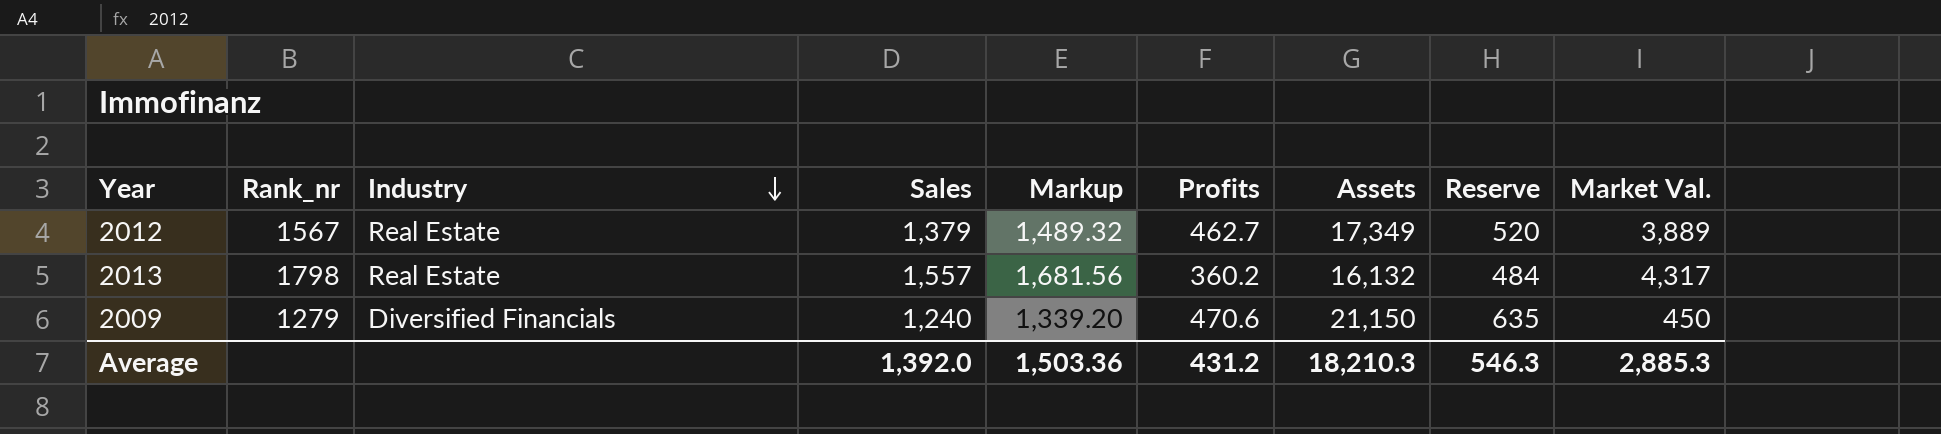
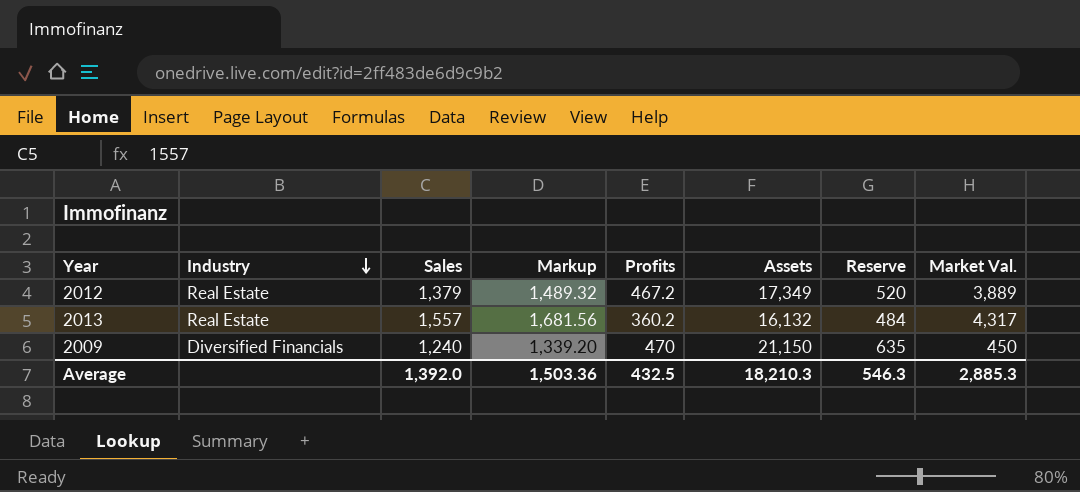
column Rank_nr | position: 2 -> none
2012 | Profits: 462.7 -> 467.2
2009 | Profits: 470.6 -> 470
Average | Profits: 431.2 -> 432.5

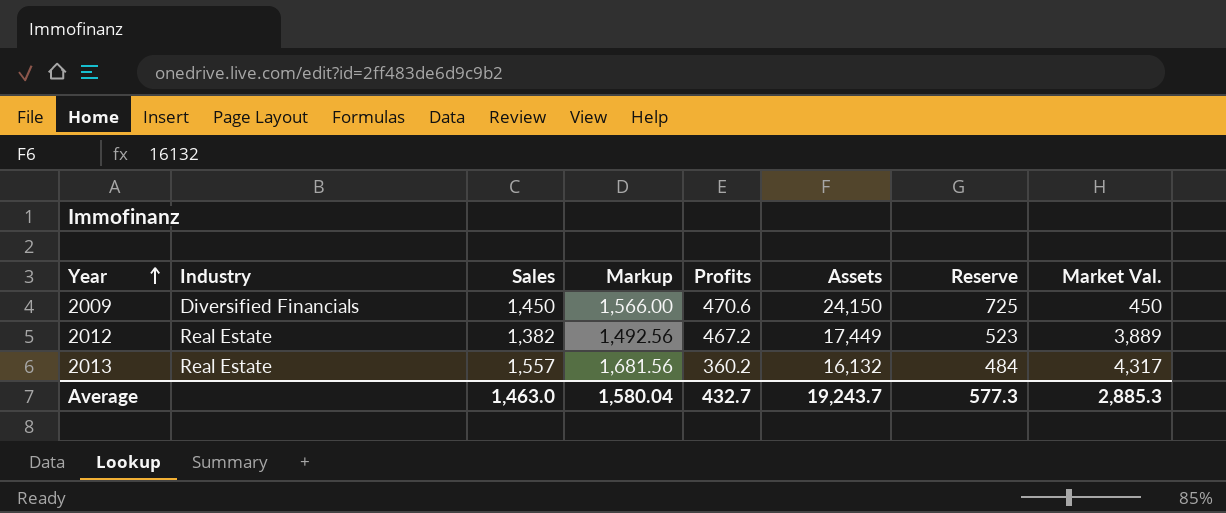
row order: Industry descending -> Year ascending
2009 | Sales: 1,240 -> 1,450
2009 | Markup: 1,339.20 -> 1,566.00
2009 | Profits: 470 -> 470.6
2009 | Assets: 21,150 -> 24,150
2009 | Reserve: 635 -> 725
2012 | Sales: 1,379 -> 1,382
2012 | Markup: 1,489.32 -> 1,492.56
2012 | Assets: 17,349 -> 17,449
2012 | Reserve: 520 -> 523
Average | Sales: 1,392.0 -> 1,463.0
Average | Markup: 1,503.36 -> 1,580.04
Average | Profits: 432.5 -> 432.7
Average | Assets: 18,210.3 -> 19,243.7
Average | Reserve: 546.3 -> 577.3

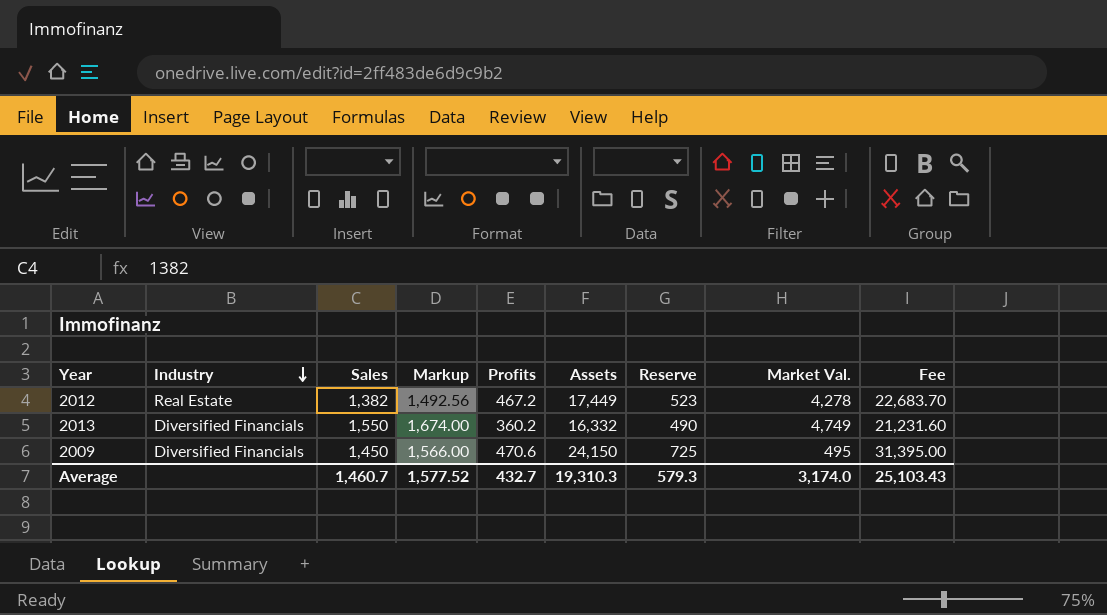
row order: Year ascending -> Industry descending
column Fee | formula: none -> [Assets] * 1.3
2012 | Market Val.: 3,889 -> 4,278
2013 | Industry: Real Estate -> Diversified Financials
2013 | Sales: 1,557 -> 1,550
2013 | Markup: 1,681.56 -> 1,674.00
2013 | Assets: 16,132 -> 16,332
2013 | Reserve: 484 -> 490
2013 | Market Val.: 4,317 -> 4,749
2009 | Market Val.: 450 -> 495
Average | Sales: 1,463.0 -> 1,460.7
Average | Markup: 1,580.04 -> 1,577.52
Average | Assets: 19,243.7 -> 19,310.3
Average | Reserve: 577.3 -> 579.3
Average | Market Val.: 2,885.3 -> 3,174.0

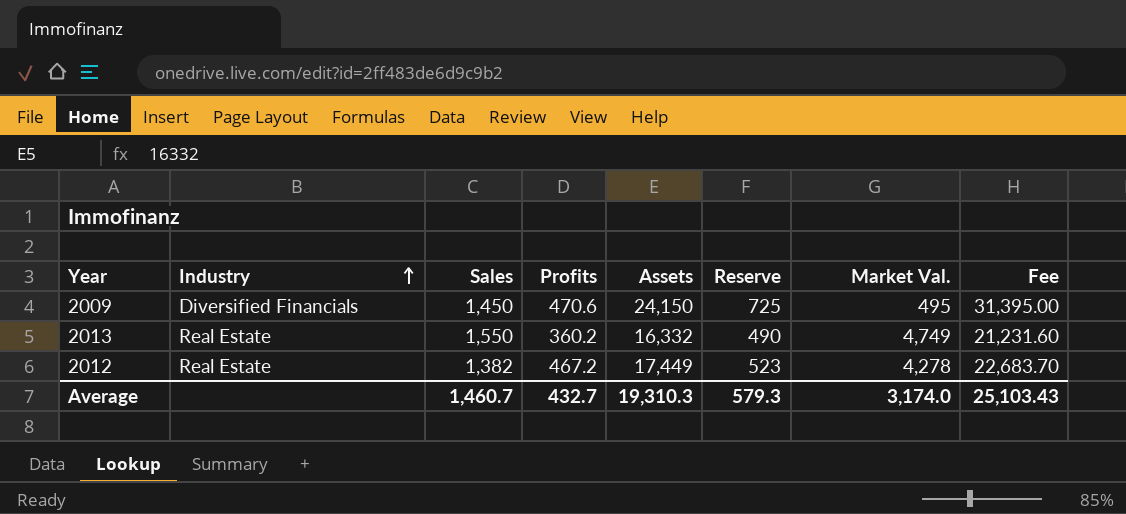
row order: Industry descending -> Industry ascending
column Markup | formula: [Sales] * 1.08 -> none
2013 | Industry: Diversified Financials -> Real Estate

